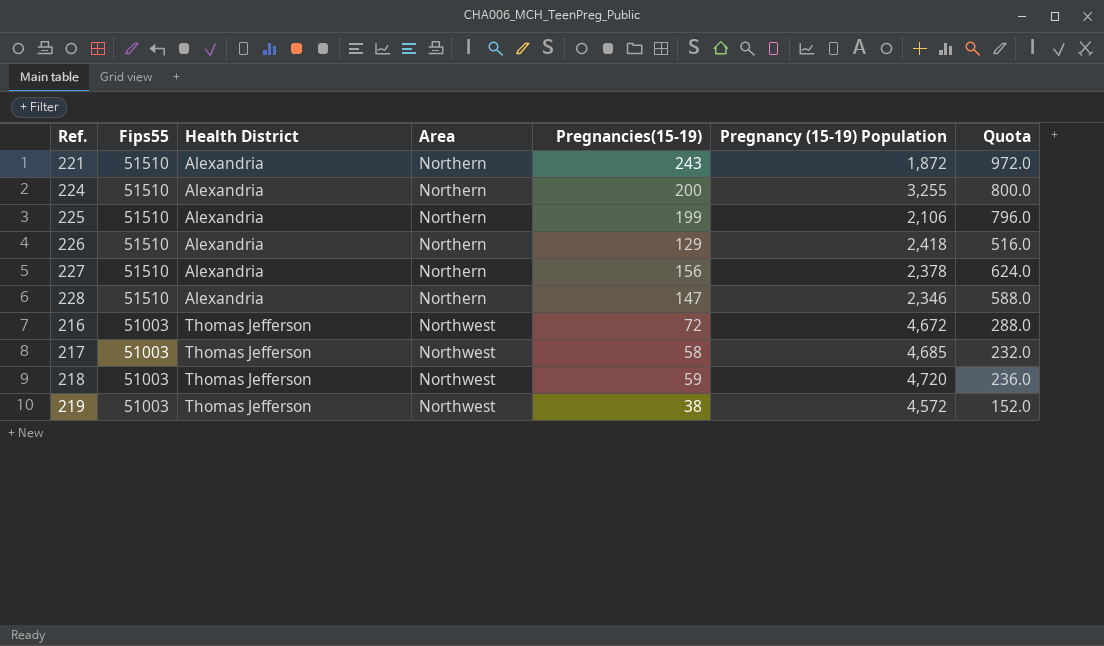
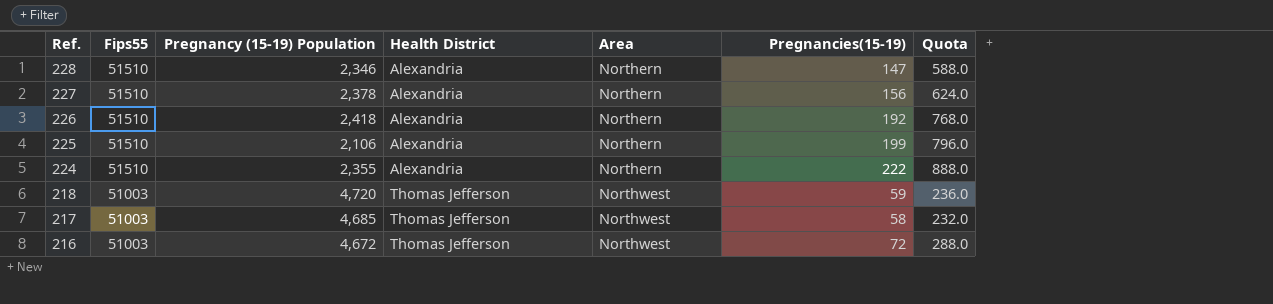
row order: Fips55 descending -> Ref. descending
column Pregnancy (15-19) Population | position: 6 -> 3
row 221: 51510 | Alexandria | Northern | 243 | 1,872 | 972.0 -> none
row 219: 51003 | Thomas Jefferson | Northwest | 38 | 4,572 | 152.0 -> none
226 | Pregnancies(15-19): 129 -> 192
226 | Quota: 516.0 -> 768.0
224 | Pregnancy (15-19) Population: 3,255 -> 2,355
224 | Pregnancies(15-19): 200 -> 222
224 | Quota: 800.0 -> 888.0

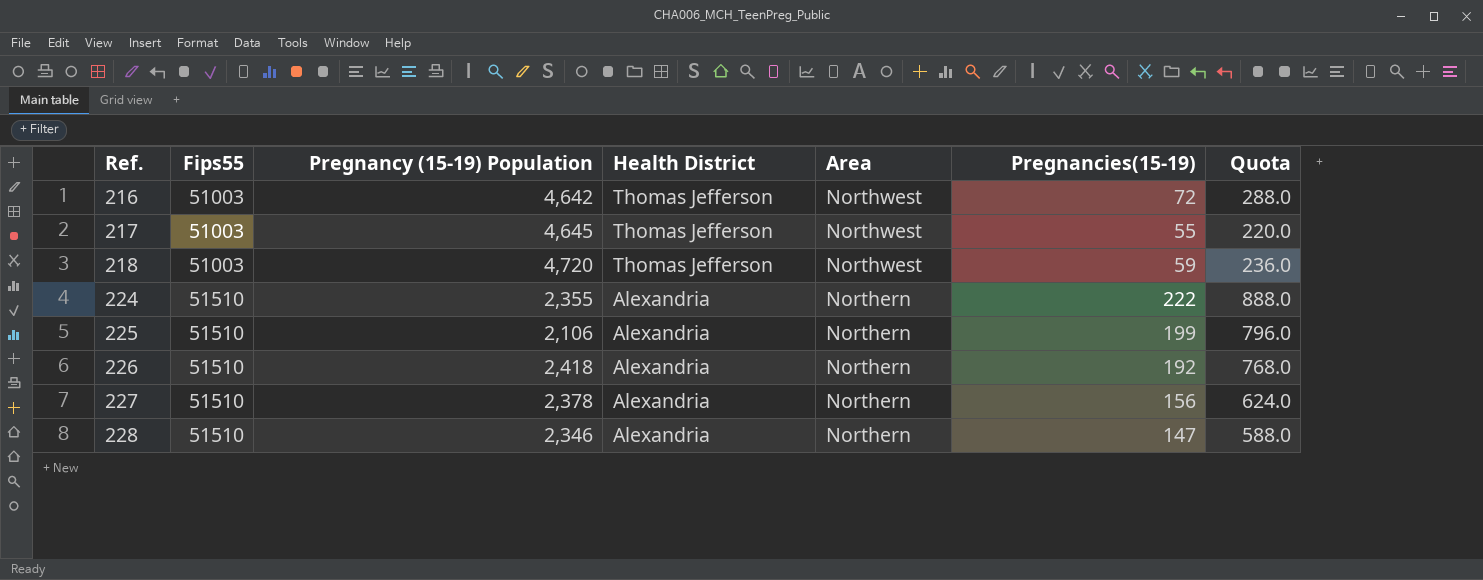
row order: Ref. descending -> Ref. ascending
216 | Pregnancy (15-19) Population: 4,672 -> 4,642
217 | Pregnancy (15-19) Population: 4,685 -> 4,645
217 | Pregnancies(15-19): 58 -> 55
217 | Quota: 232.0 -> 220.0

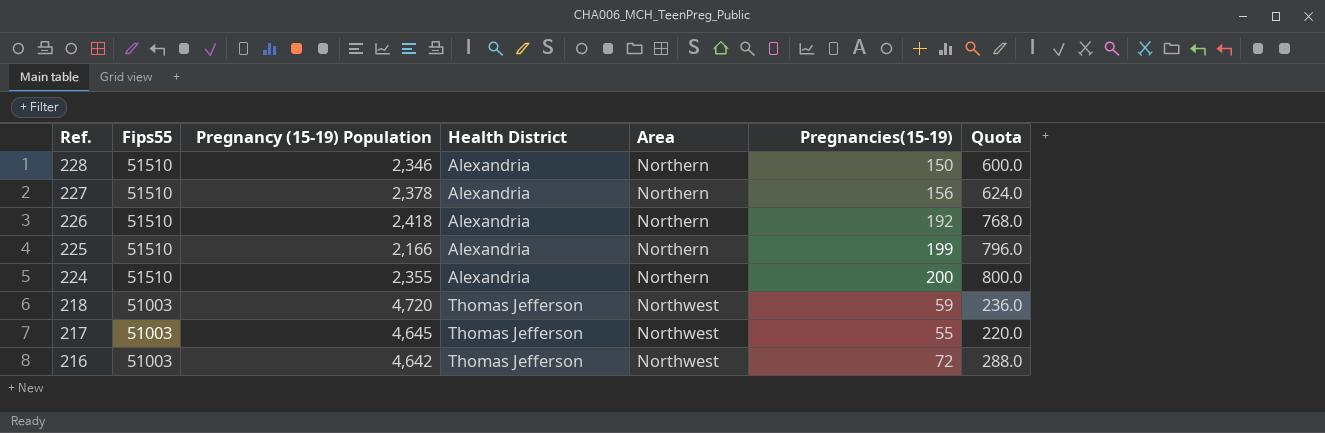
row order: Ref. ascending -> Ref. descending
228 | Pregnancies(15-19): 147 -> 150
228 | Quota: 588.0 -> 600.0
225 | Pregnancy (15-19) Population: 2,106 -> 2,166
224 | Pregnancies(15-19): 222 -> 200
224 | Quota: 888.0 -> 800.0

